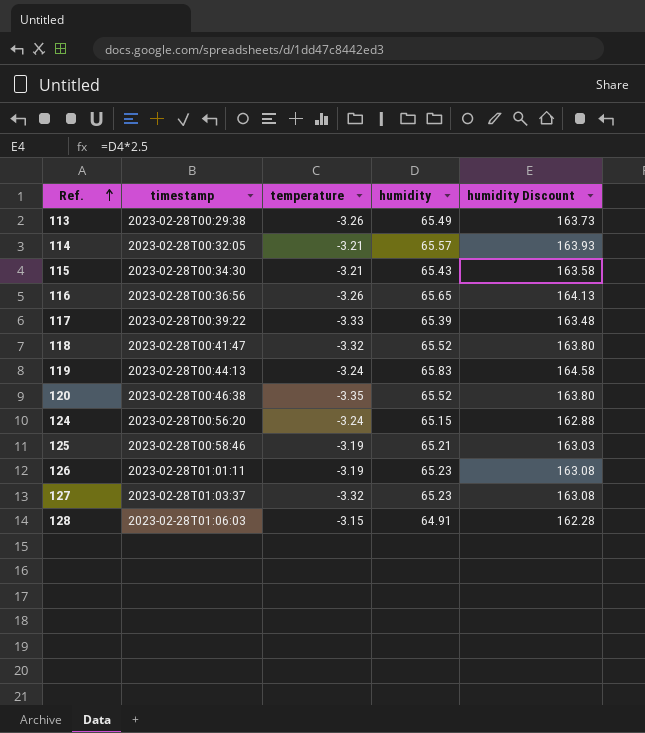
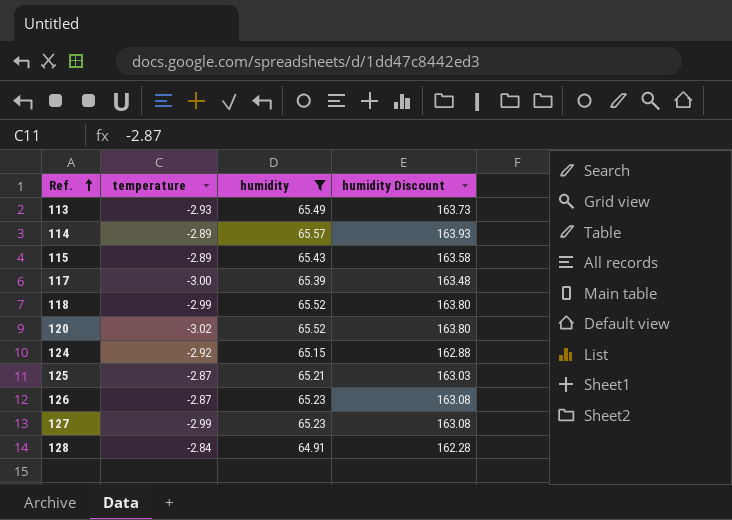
filter: none -> humidity <= 65.57
column timestamp | position: 2 -> none
113 | temperature: -3.26 -> -2.93
114 | temperature: -3.21 -> -2.89
115 | temperature: -3.21 -> -2.89
117 | temperature: -3.33 -> -3.00
118 | temperature: -3.32 -> -2.99
120 | temperature: -3.35 -> -3.02
124 | temperature: -3.24 -> -2.92
125 | temperature: -3.19 -> -2.87
126 | temperature: -3.19 -> -2.87
127 | temperature: -3.32 -> -2.99
128 | temperature: -3.15 -> -2.84

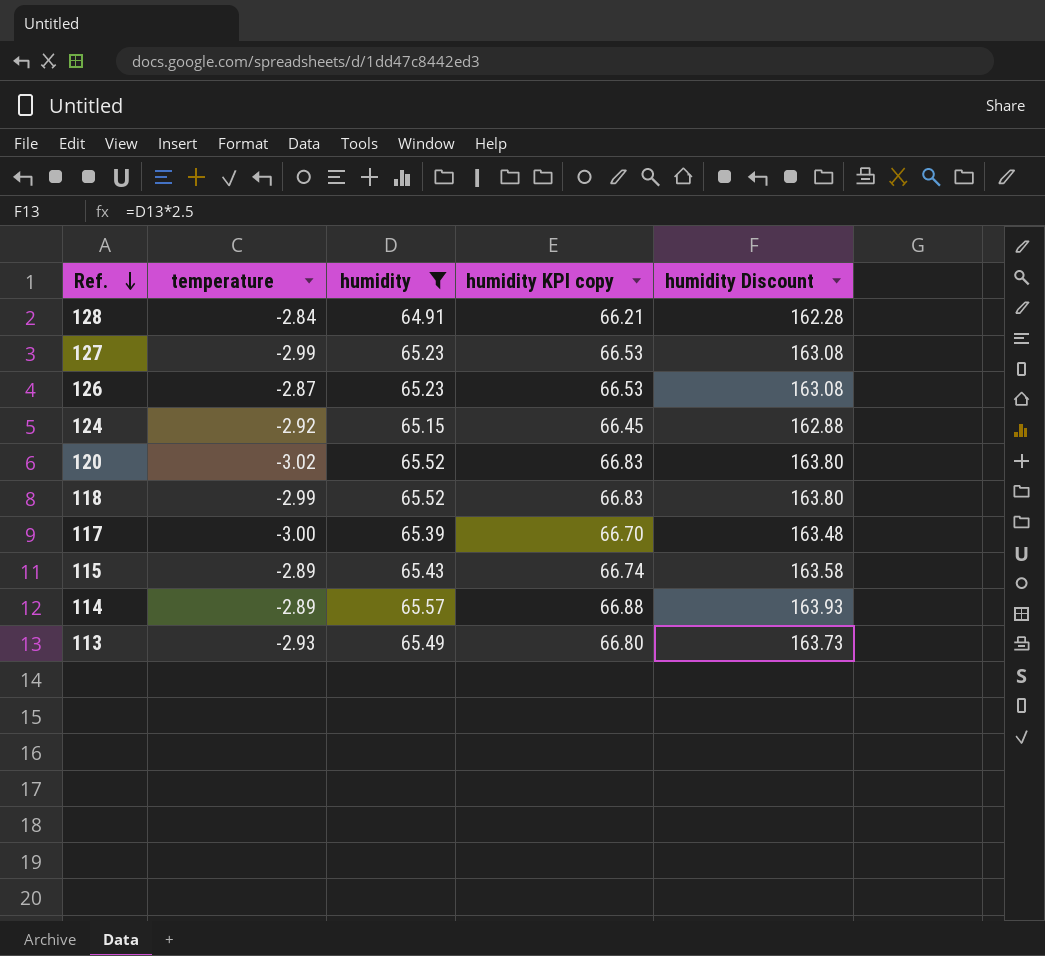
row order: Ref. ascending -> Ref. descending
column humidity KPI copy | formula: none -> [humidity] * 1.02
row 125: -2.87 | 65.21 | 163.03 -> none

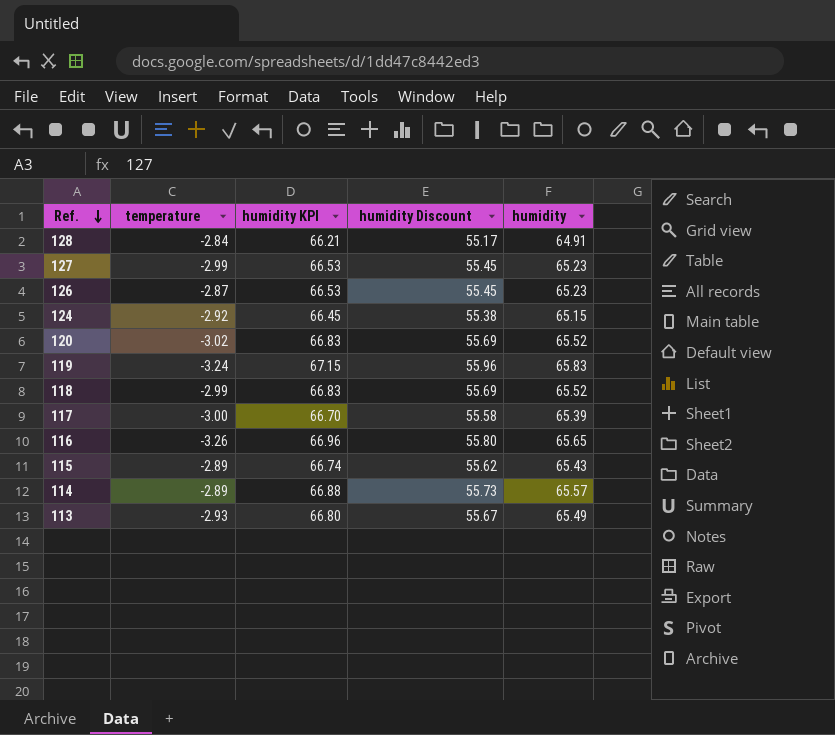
filter: humidity <= 65.57 -> none
column name: humidity KPI copy -> humidity KPI
column humidity Discount | formula: [humidity] * 2.5 -> [humidity] * 0.85
column humidity | position: 3 -> 5

